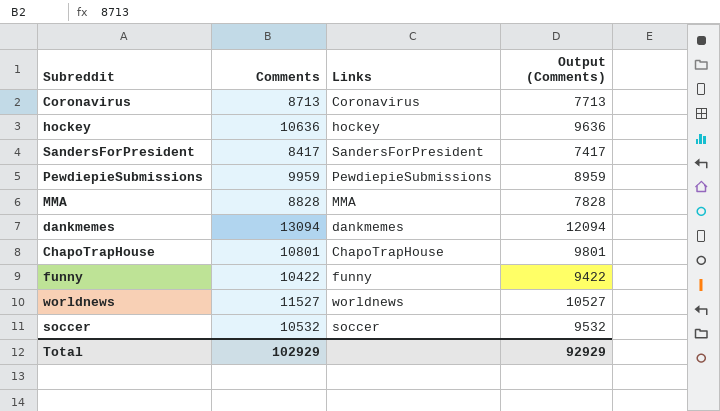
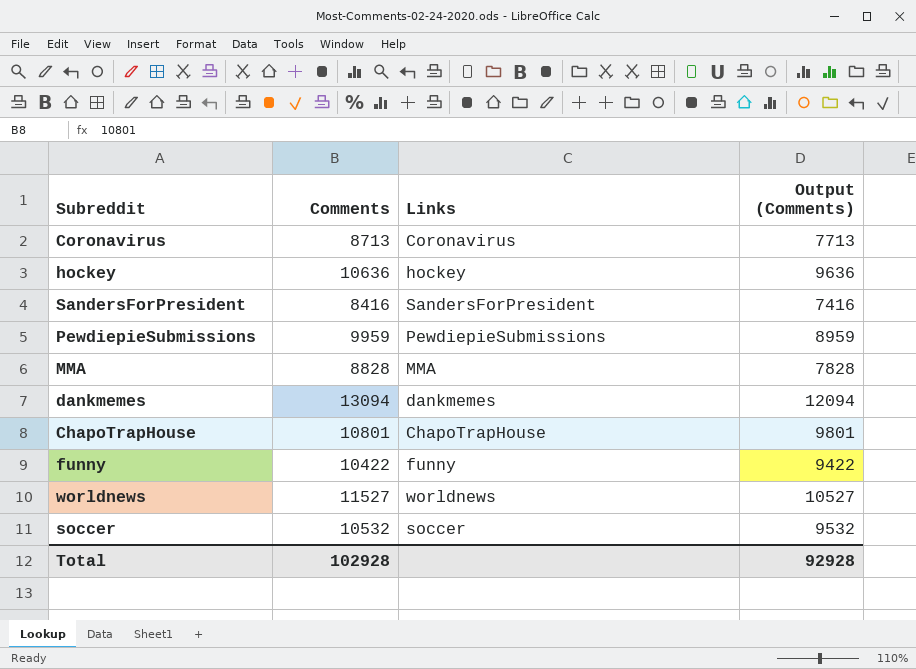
SandersForPresident | Comments: 8417 -> 8416
SandersForPresident | Output (Comments): 7417 -> 7416
Total | Comments: 102929 -> 102928
Total | Output (Comments): 92929 -> 92928

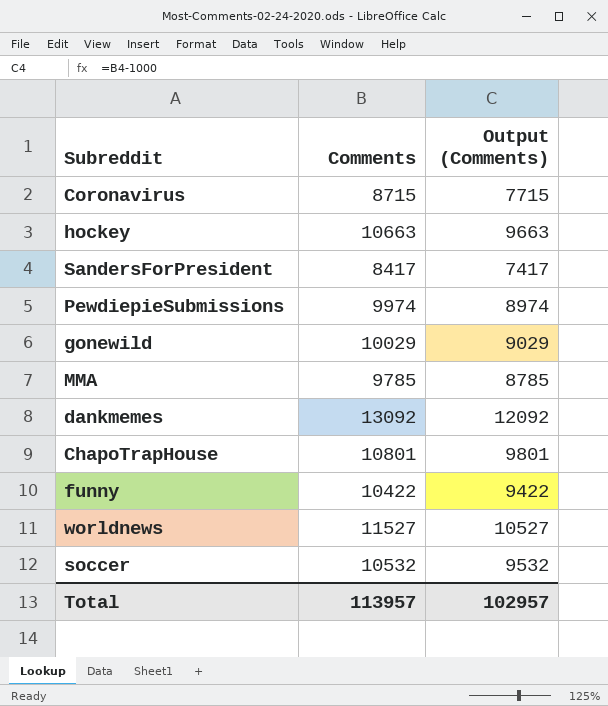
column Links | position: 3 -> none
Coronavirus | Comments: 8713 -> 8715
Coronavirus | Output (Comments): 7713 -> 7715
hockey | Comments: 10636 -> 10663
hockey | Output (Comments): 9636 -> 9663
SandersForPresident | Comments: 8416 -> 8417
SandersForPresident | Output (Comments): 7416 -> 7417
PewdiepieSubmissions | Comments: 9959 -> 9974
PewdiepieSubmissions | Output (Comments): 8959 -> 8974
row gonewild: none -> 10029 | 9029
MMA | Comments: 8828 -> 9785
MMA | Output (Comments): 7828 -> 8785
dankmemes | Comments: 13094 -> 13092
dankmemes | Output (Comments): 12094 -> 12092
Total | Comments: 102928 -> 113957
Total | Output (Comments): 92928 -> 102957

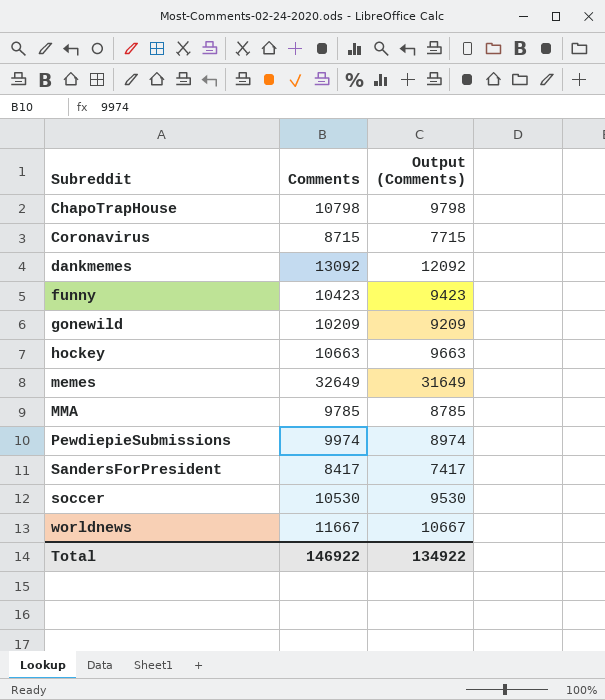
row order: none -> Subreddit ascending
ChapoTrapHouse | Comments: 10801 -> 10798
ChapoTrapHouse | Output (Comments): 9801 -> 9798
funny | Comments: 10422 -> 10423
funny | Output (Comments): 9422 -> 9423
gonewild | Comments: 10029 -> 10209
gonewild | Output (Comments): 9029 -> 9209
row memes: none -> 32649 | 31649
soccer | Comments: 10532 -> 10530
soccer | Output (Comments): 9532 -> 9530
worldnews | Comments: 11527 -> 11667
worldnews | Output (Comments): 10527 -> 10667
Total | Comments: 113957 -> 146922
Total | Output (Comments): 102957 -> 134922

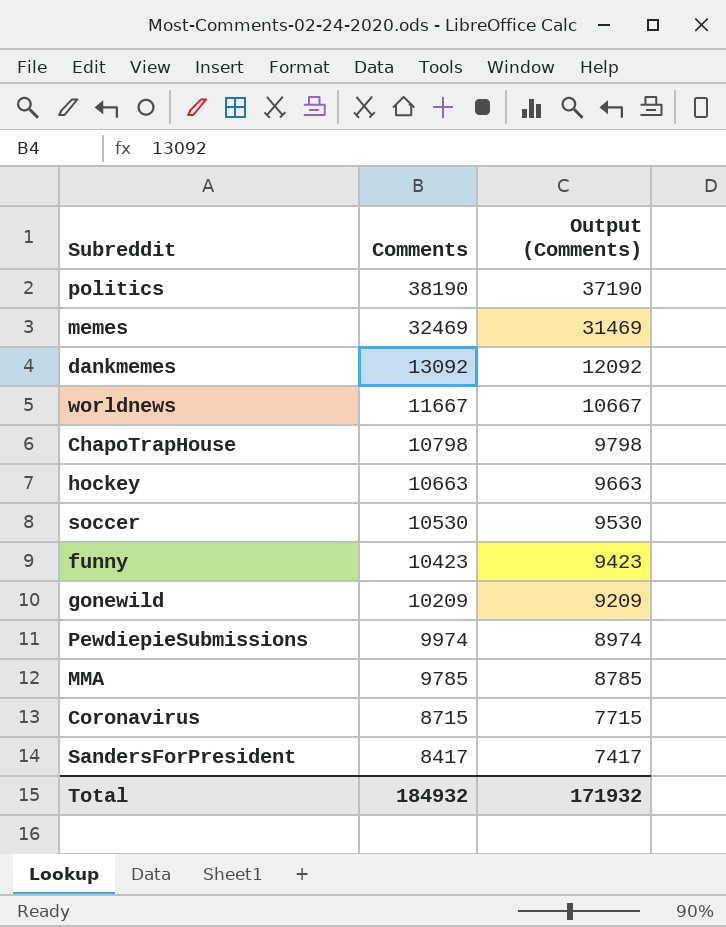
row order: Subreddit ascending -> Comments descending
row politics: none -> 38190 | 37190
memes | Comments: 32649 -> 32469
memes | Output (Comments): 31649 -> 31469
Total | Comments: 146922 -> 184932
Total | Output (Comments): 134922 -> 171932

